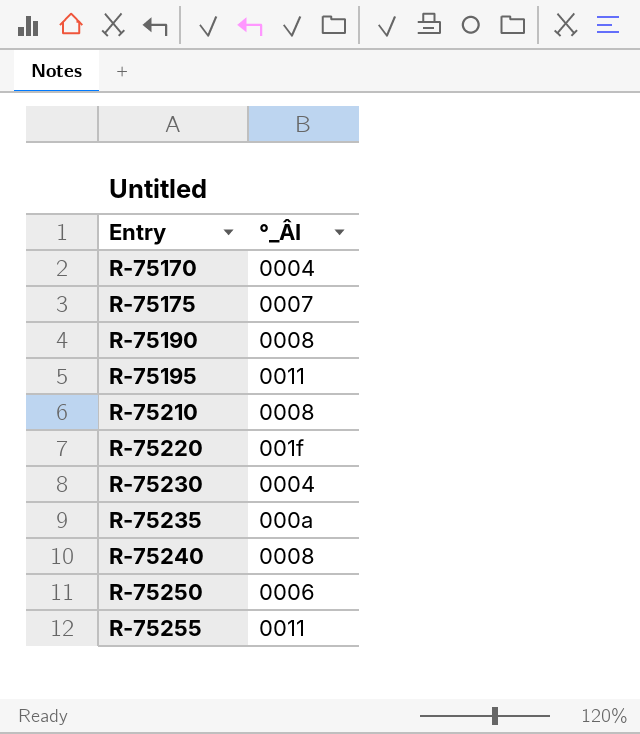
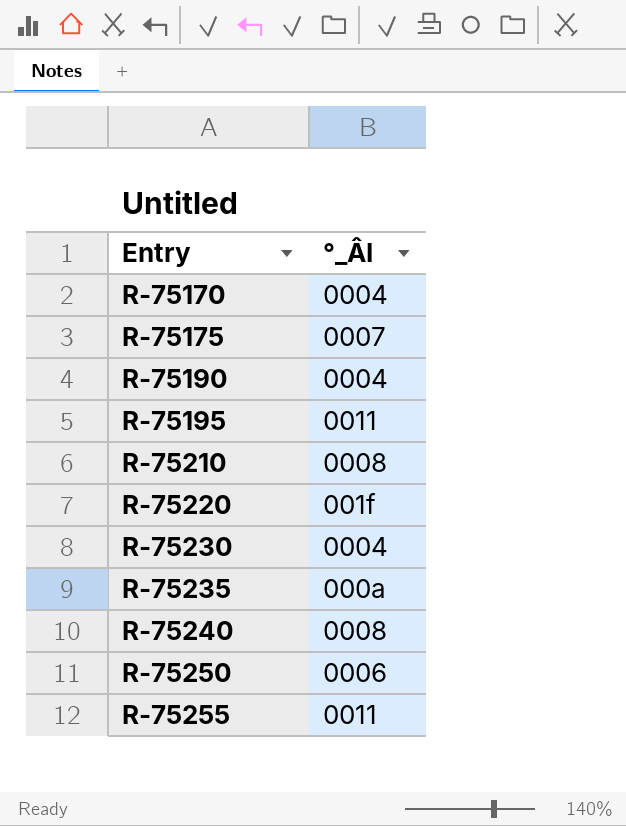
R-75190 | °_ÂI: 0008 -> 0004

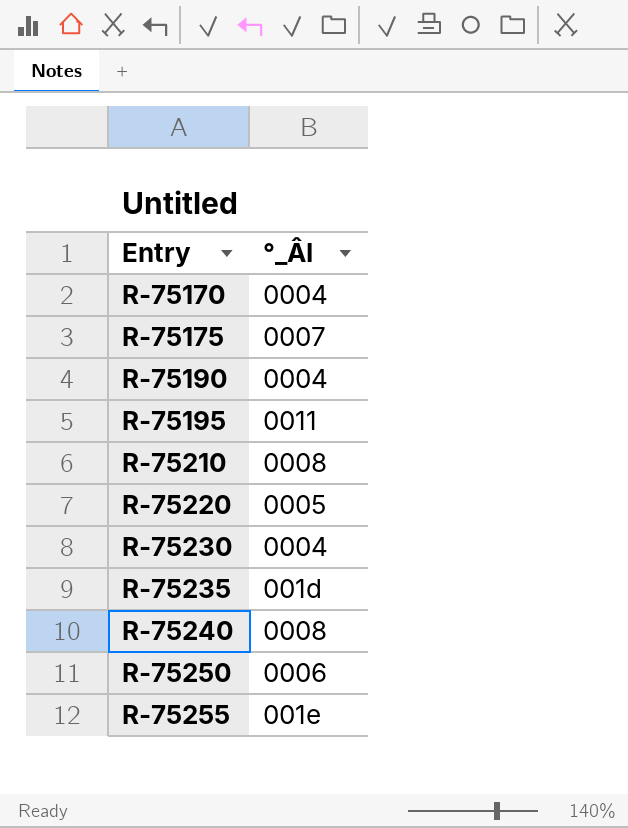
R-75220 | °_ÂI: 001f -> 0005
R-75235 | °_ÂI: 000a -> 001d
R-75255 | °_ÂI: 0011 -> 001e

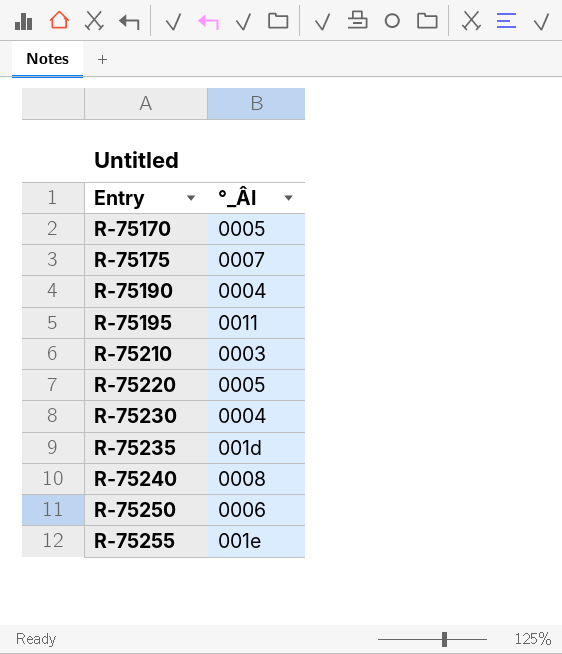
R-75170 | °_ÂI: 0004 -> 0005
R-75210 | °_ÂI: 0008 -> 0003

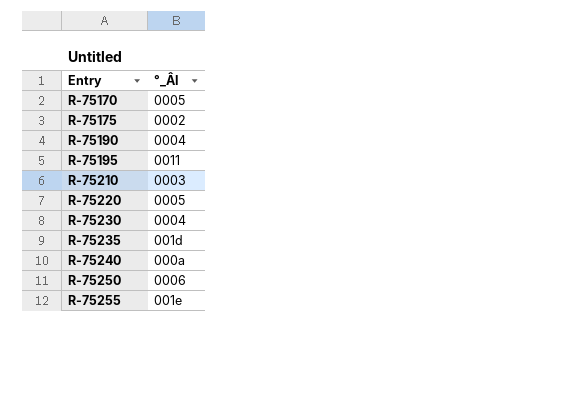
R-75175 | °_ÂI: 0007 -> 0002
R-75240 | °_ÂI: 0008 -> 000a

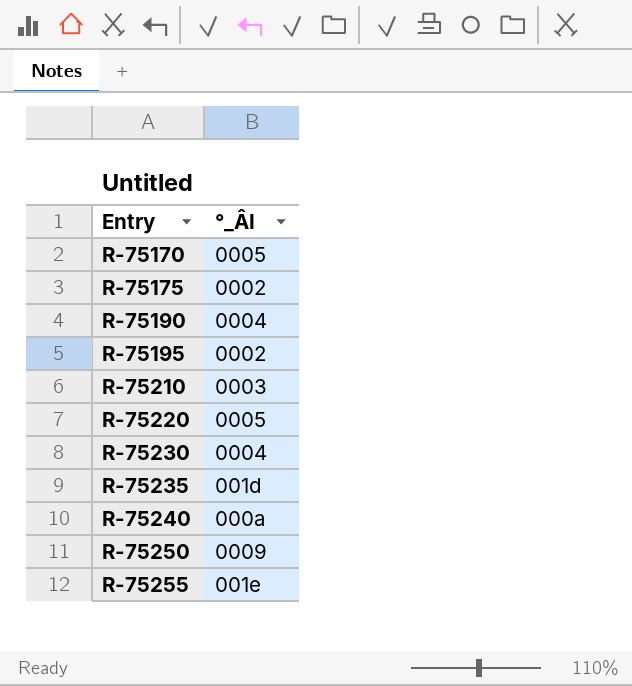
R-75195 | °_ÂI: 0011 -> 0002
R-75250 | °_ÂI: 0006 -> 0009

